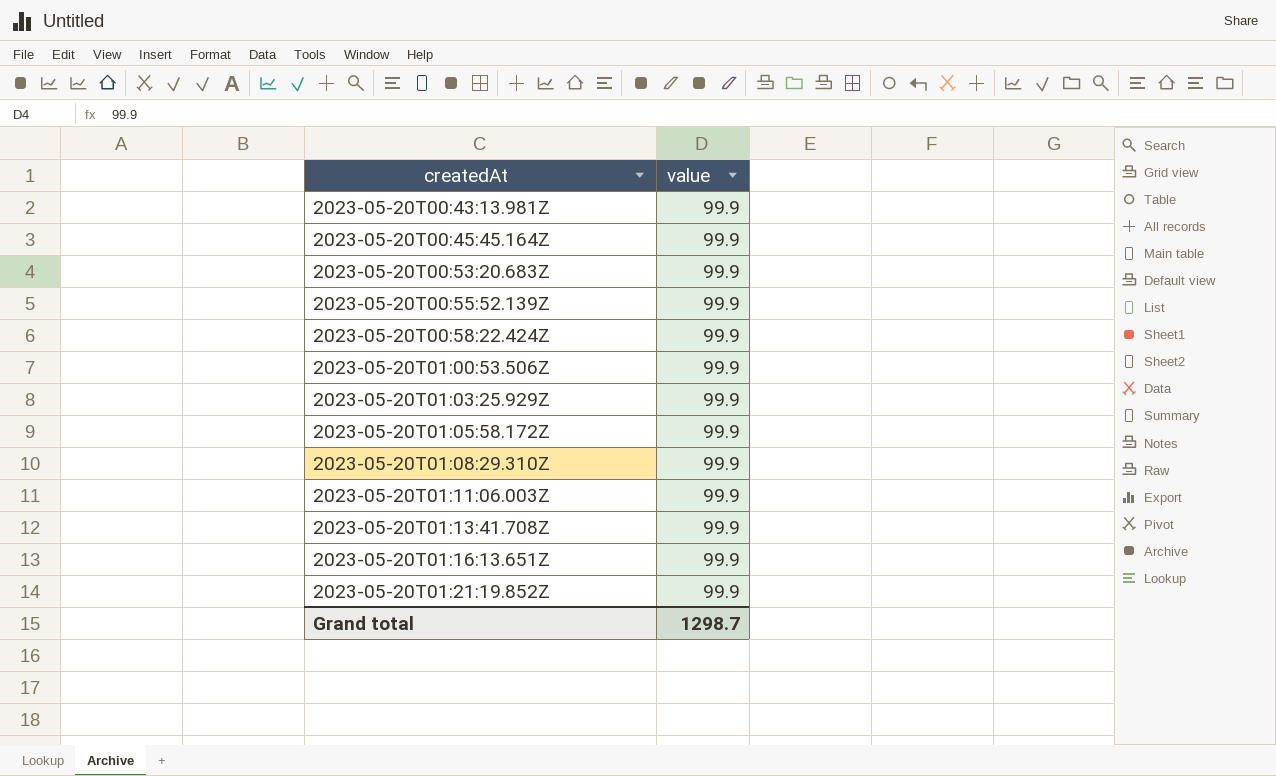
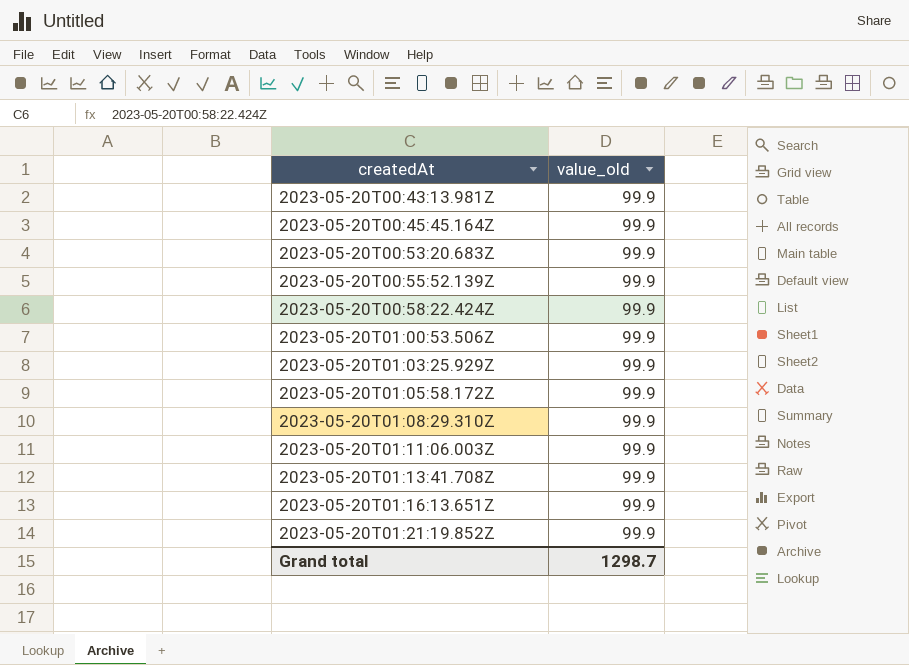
column name: value -> value_old

